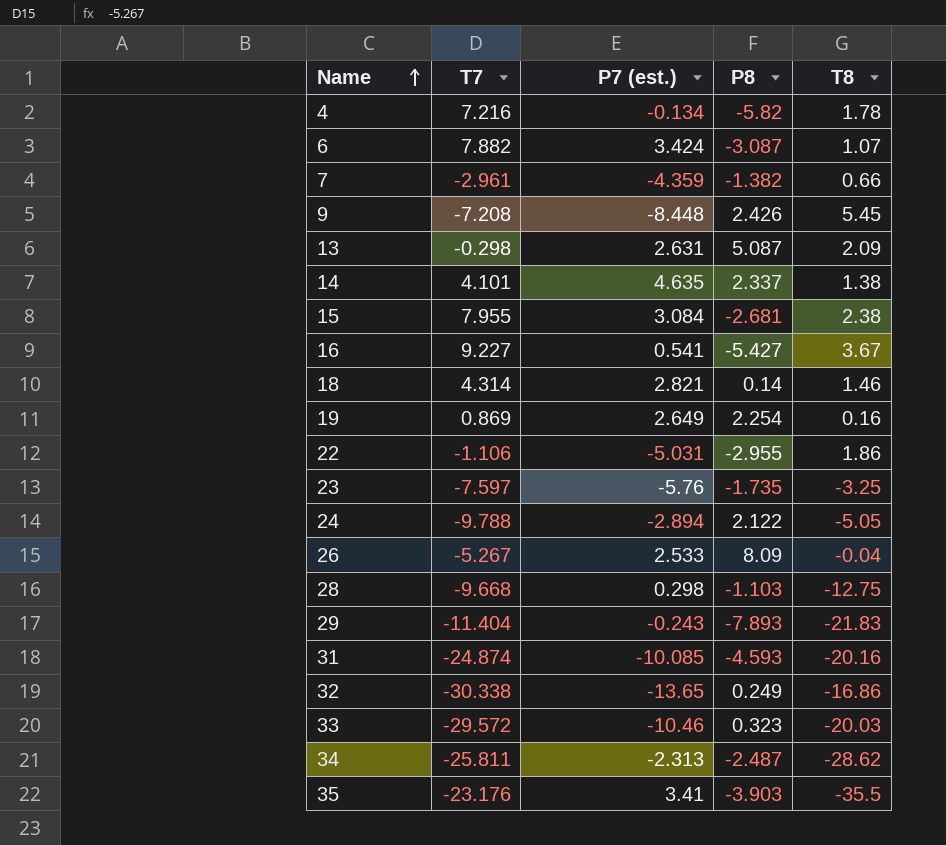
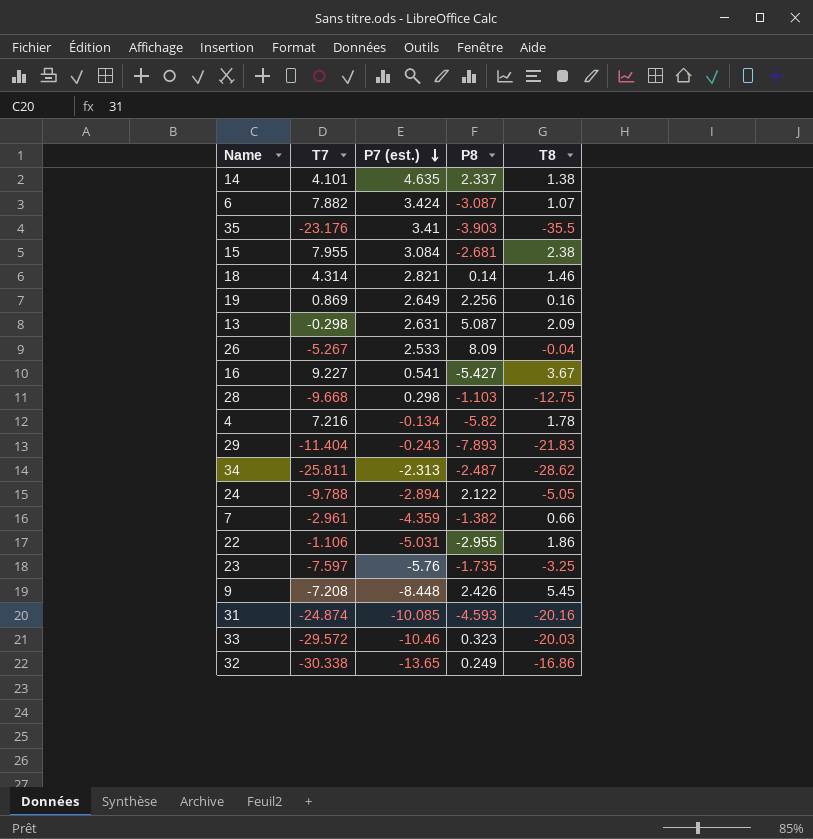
row order: Name ascending -> P7 (est.) descending
19 | P8: 2.254 -> 2.256

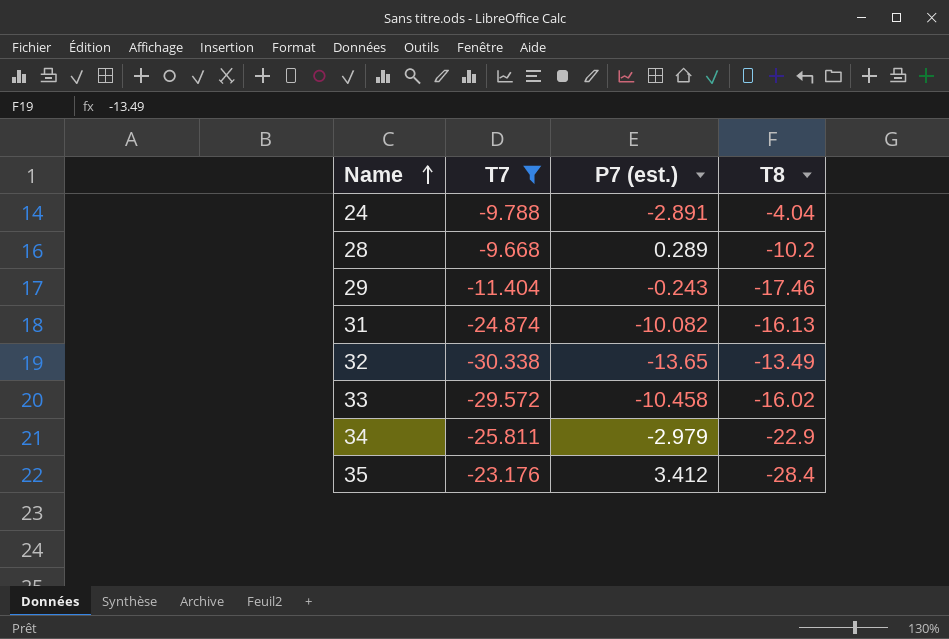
filter: none -> T7 <= -9.668
row order: P7 (est.) descending -> Name ascending
column P8 | position: 4 -> none
24 | P7 (est.): -2.894 -> -2.891
24 | T8: -5.05 -> -4.04
28 | P7 (est.): 0.298 -> 0.289
28 | T8: -12.75 -> -10.2
29 | T8: -21.83 -> -17.46
31 | P7 (est.): -10.085 -> -10.082
31 | T8: -20.16 -> -16.13
32 | T8: -16.86 -> -13.49
33 | P7 (est.): -10.46 -> -10.458
33 | T8: -20.03 -> -16.02
34 | P7 (est.): -2.313 -> -2.979
34 | T8: -28.62 -> -22.9
35 | P7 (est.): 3.41 -> 3.412
35 | T8: -35.5 -> -28.4

